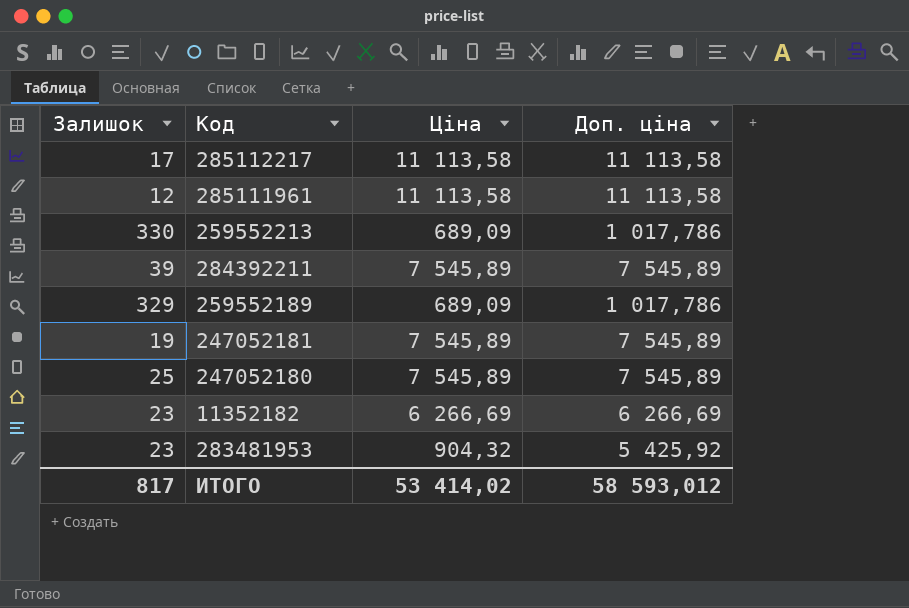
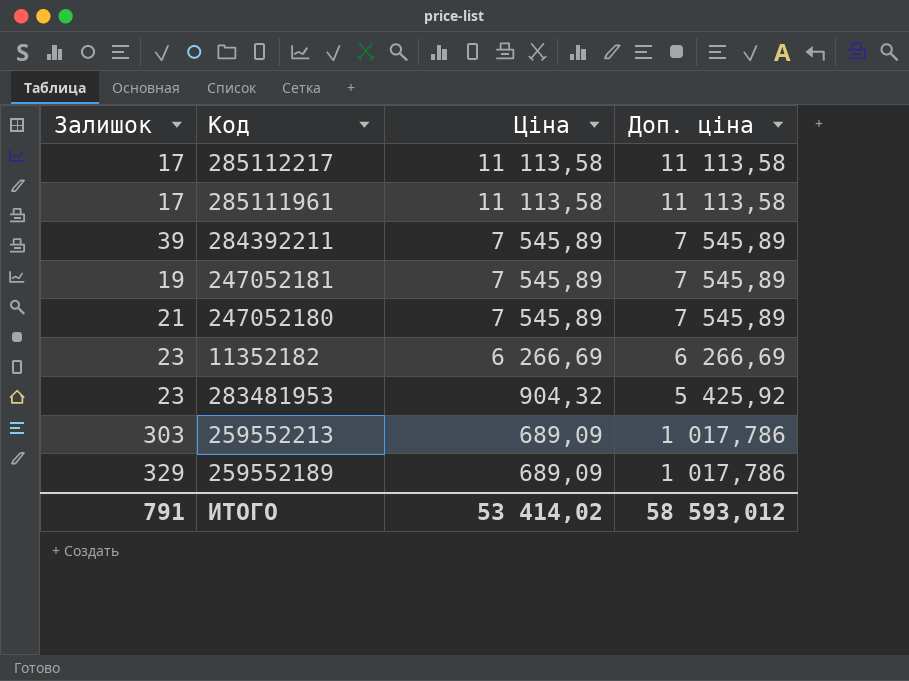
row order: none -> Ціна descending
285111961 | Залишок: 12 -> 17
247052180 | Залишок: 25 -> 21
259552213 | Залишок: 330 -> 303
ИТОГО | Залишок: 817 -> 791

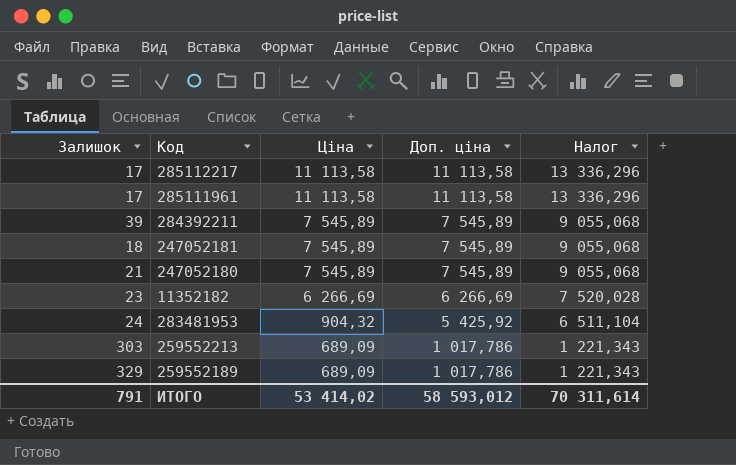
column Налог | formula: none -> [Доп. ціна] * 1,2
247052181 | Залишок: 19 -> 18
283481953 | Залишок: 23 -> 24

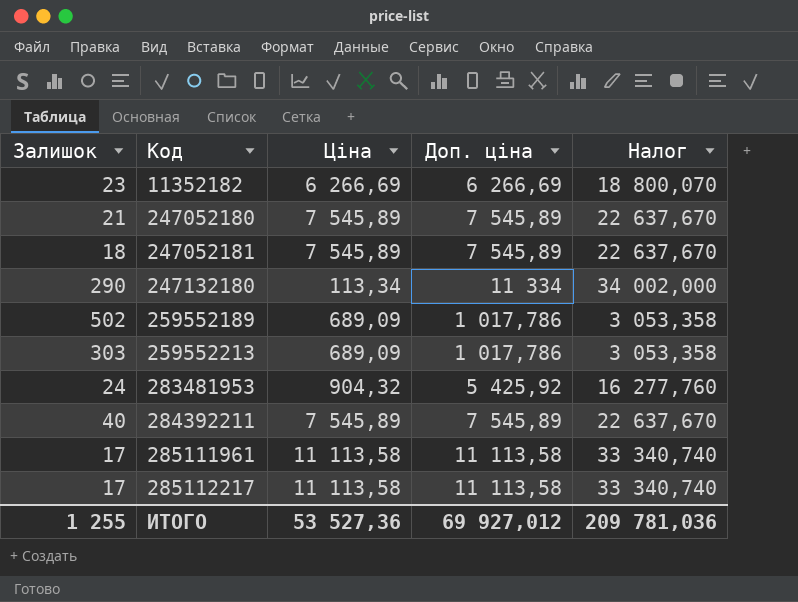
row order: Ціна descending -> Код ascending
column Налог | formula: [Доп. ціна] * 1,2 -> [Доп. ціна] * 3
row 247132180: none -> 290 | 113,34 | 11 334 | 34 002,000
259552189 | Залишок: 329 -> 502
284392211 | Залишок: 39 -> 40
ИТОГО | Залишок: 791 -> 1 255
ИТОГО | Ціна: 53 414,02 -> 53 527,36
ИТОГО | Доп. ціна: 58 593,012 -> 69 927,012
ИТОГО | Налог: 70 311,614 -> 209 781,036

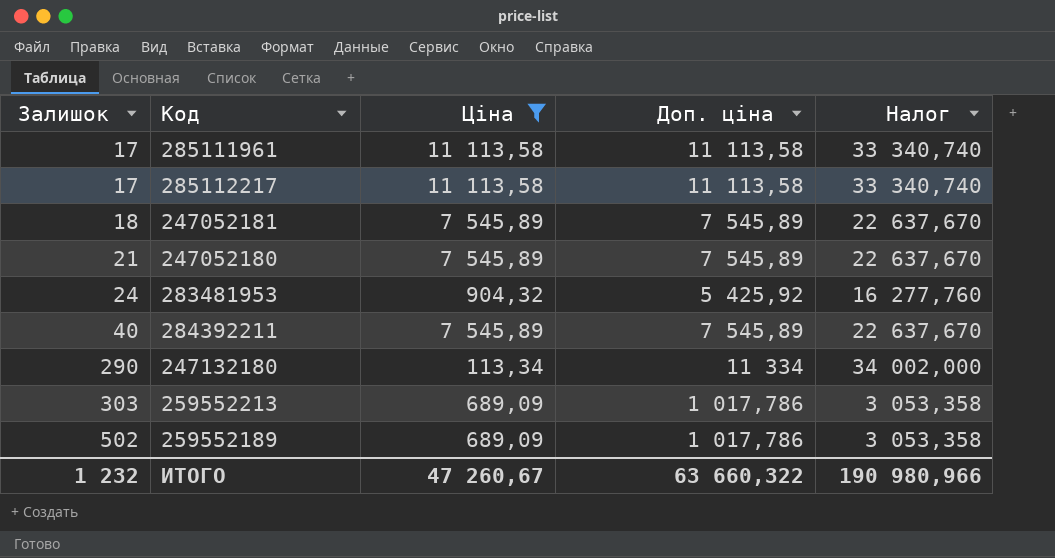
filter: none -> Ціна != 6 266,69
row order: Код ascending -> Залишок ascending
ИТОГО | Залишок: 1 255 -> 1 232
ИТОГО | Ціна: 53 527,36 -> 47 260,67
ИТОГО | Доп. ціна: 69 927,012 -> 63 660,322
ИТОГО | Налог: 209 781,036 -> 190 980,966

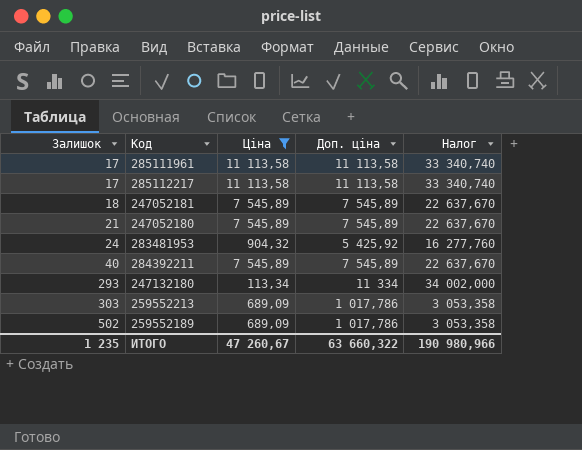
247132180 | Залишок: 290 -> 293
ИТОГО | Залишок: 1 232 -> 1 235

